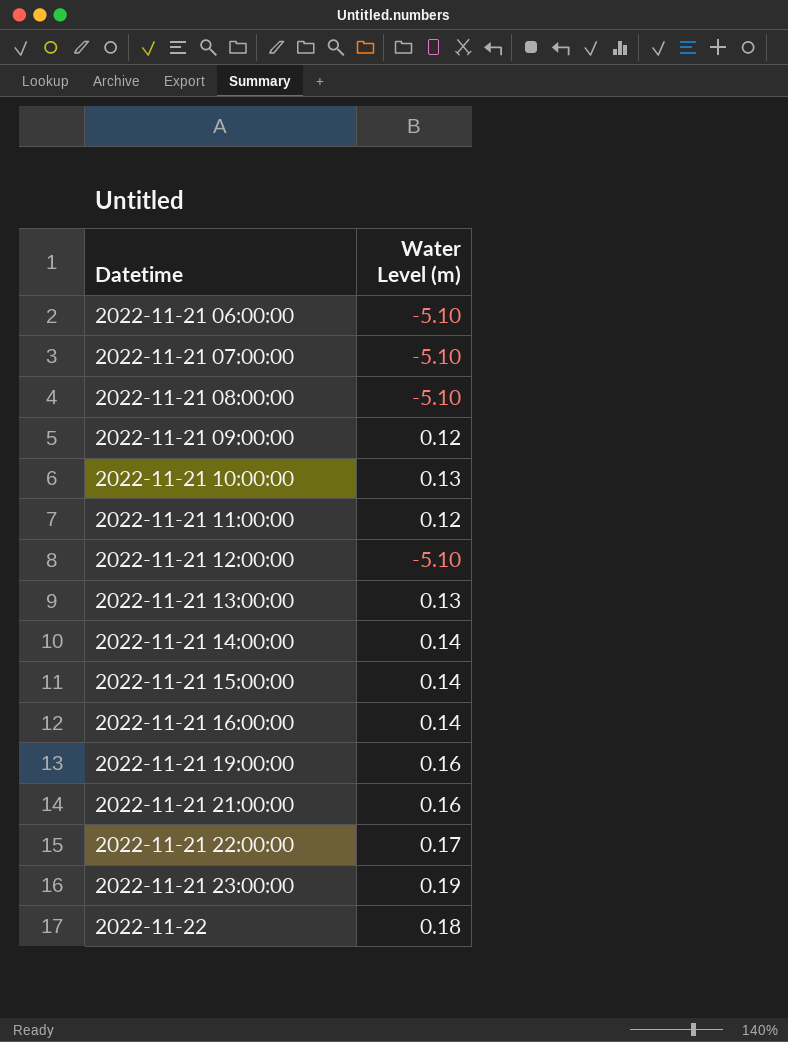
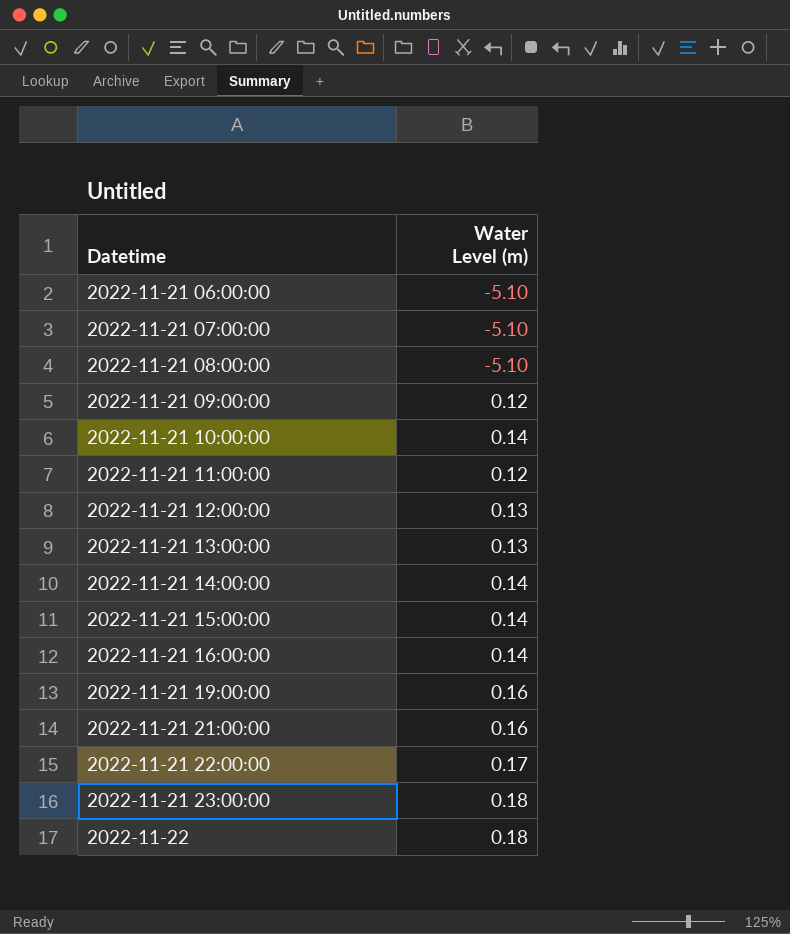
2022-11-21 10:00:00 | Water Level (m): 0.13 -> 0.14
2022-11-21 12:00:00 | Water Level (m): -5.10 -> 0.13
2022-11-21 23:00:00 | Water Level (m): 0.19 -> 0.18

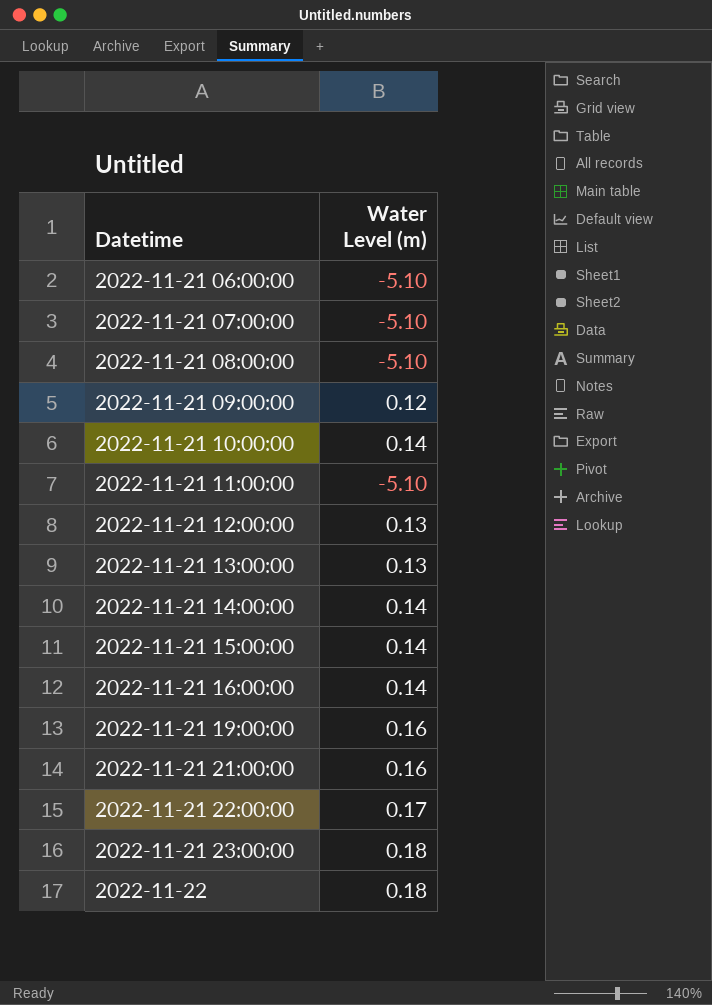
2022-11-21 11:00:00 | Water Level (m): 0.12 -> -5.10

